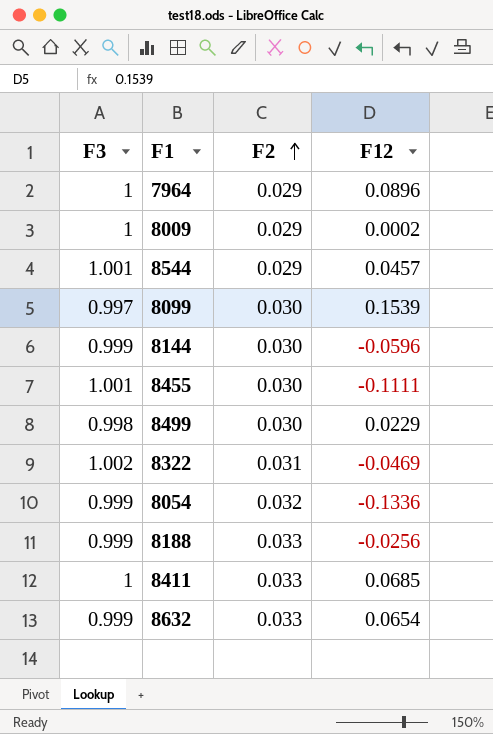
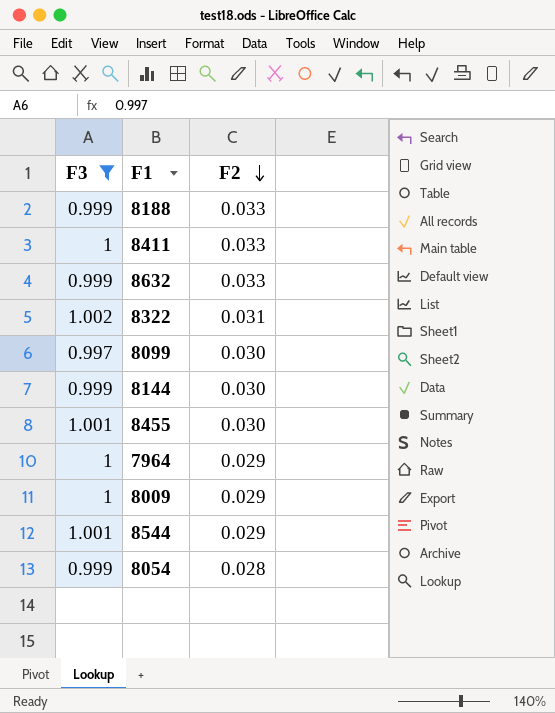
filter: none -> F3 != 0.998
row order: F2 ascending -> F2 descending
column F12 | position: 4 -> none
8054 | F2: 0.032 -> 0.028

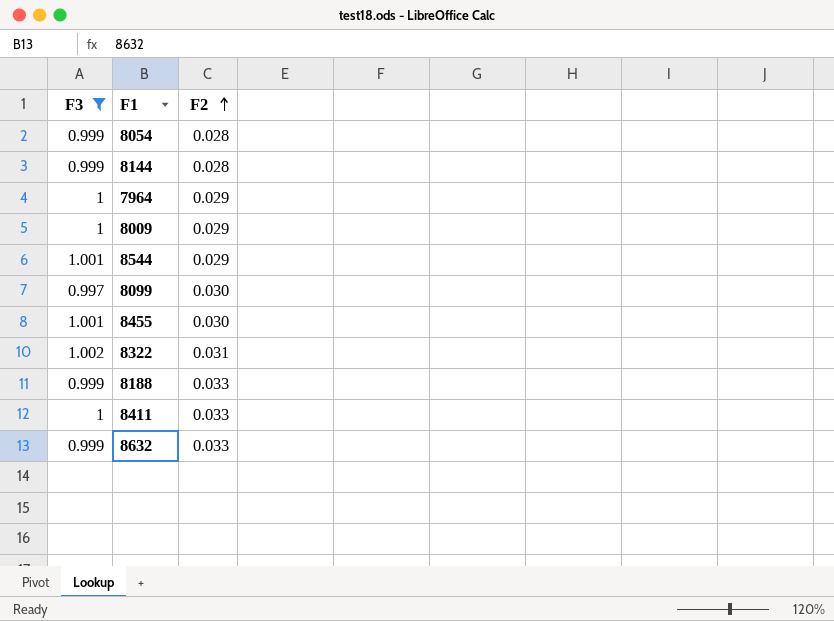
row order: F2 descending -> F2 ascending
8144 | F2: 0.030 -> 0.028

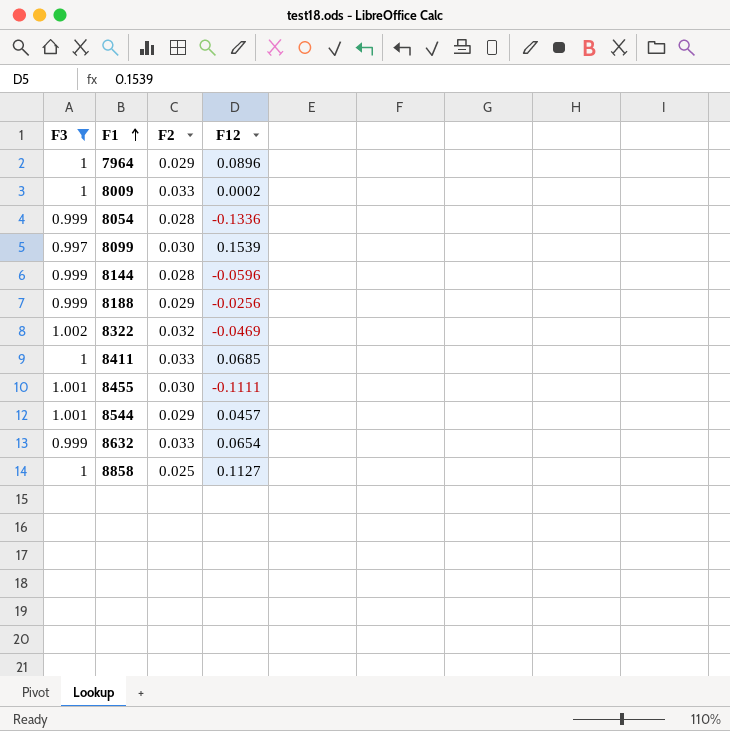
row order: F2 ascending -> F1 ascending
column F12 | position: none -> 4
8009 | F2: 0.029 -> 0.033
8188 | F2: 0.033 -> 0.029
8322 | F2: 0.031 -> 0.032
row 8858: none -> 1 | 0.025 | 0.1127

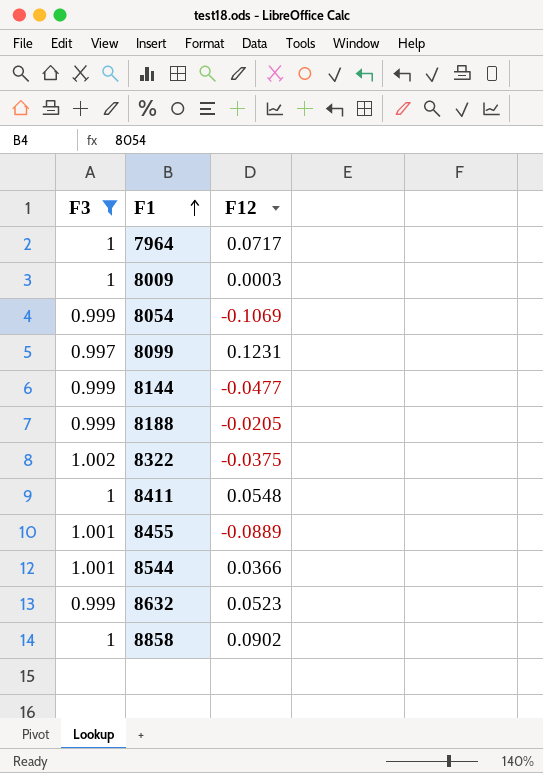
column F2 | position: 3 -> none
7964 | F12: 0.0896 -> 0.0717
8009 | F12: 0.0002 -> 0.0003
8054 | F12: -0.1336 -> -0.1069
8099 | F12: 0.1539 -> 0.1231
8144 | F12: -0.0596 -> -0.0477
8188 | F12: -0.0256 -> -0.0205
8322 | F12: -0.0469 -> -0.0375
8411 | F12: 0.0685 -> 0.0548
8455 | F12: -0.1111 -> -0.0889
8544 | F12: 0.0457 -> 0.0366
8632 | F12: 0.0654 -> 0.0523
8858 | F12: 0.1127 -> 0.0902

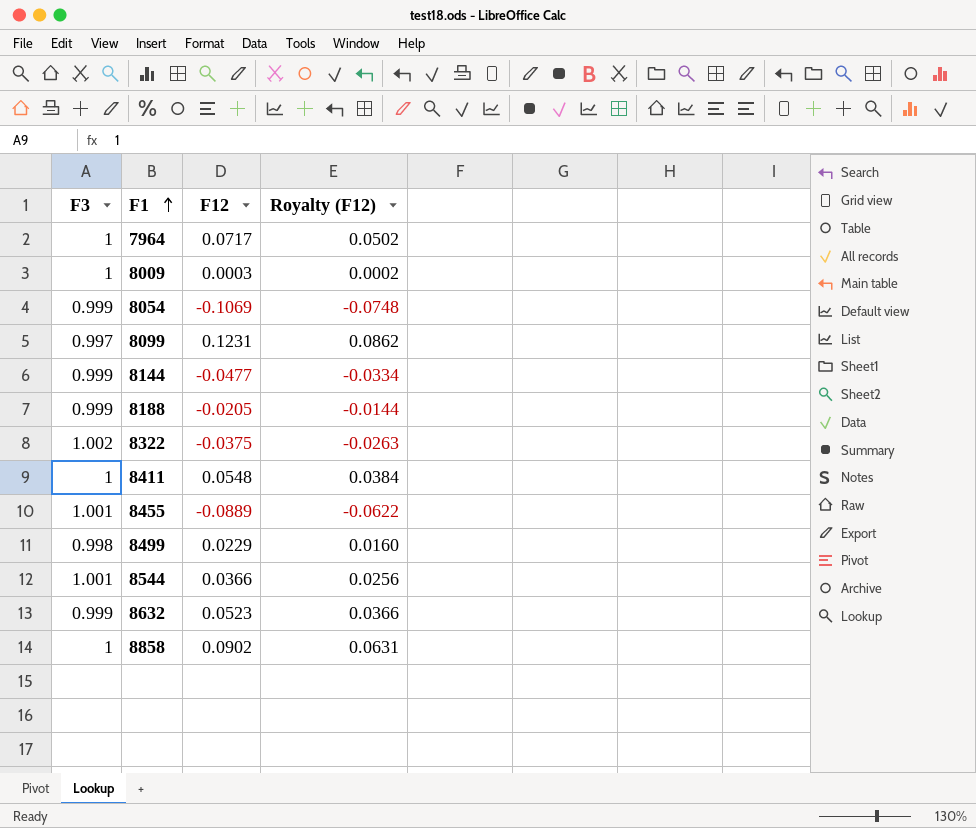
filter: F3 != 0.998 -> none
column Royalty (F12) | formula: none -> [F12] * 0.7

